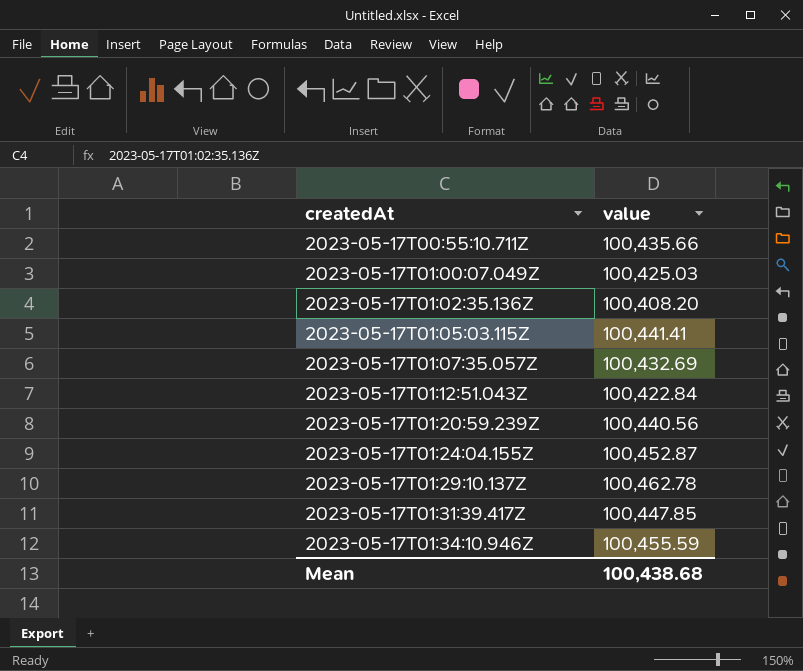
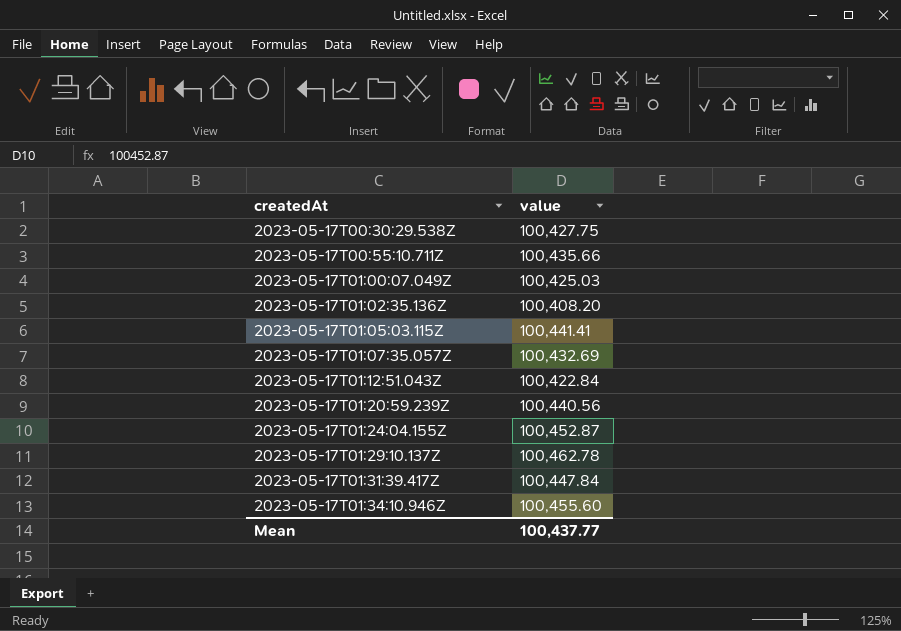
row 2023-05-17T00:30:29.538Z: none -> 100,427.75
2023-05-17T01:31:39.417Z | value: 100,447.85 -> 100,447.84
2023-05-17T01:34:10.946Z | value: 100,455.59 -> 100,455.60
Mean | value: 100,438.68 -> 100,437.77

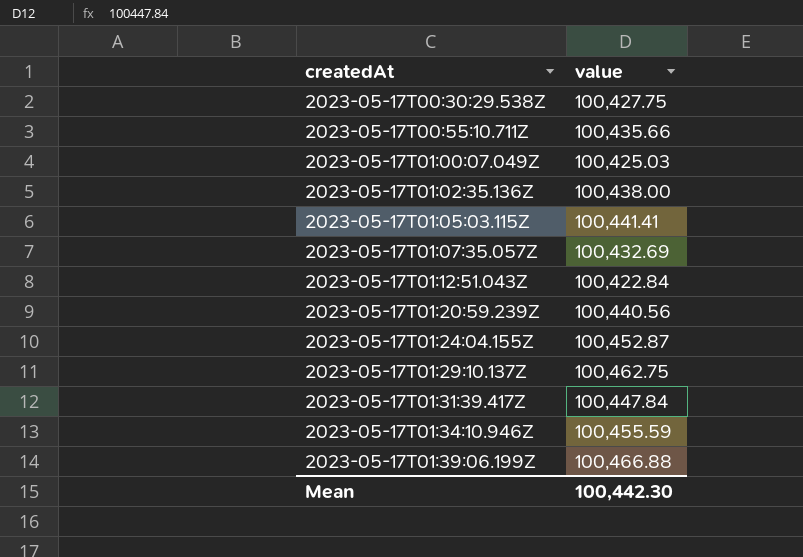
2023-05-17T01:02:35.136Z | value: 100,408.20 -> 100,438.00
2023-05-17T01:29:10.137Z | value: 100,462.78 -> 100,462.75
2023-05-17T01:34:10.946Z | value: 100,455.60 -> 100,455.59
row 2023-05-17T01:39:06.199Z: none -> 100,466.88
Mean | value: 100,437.77 -> 100,442.30

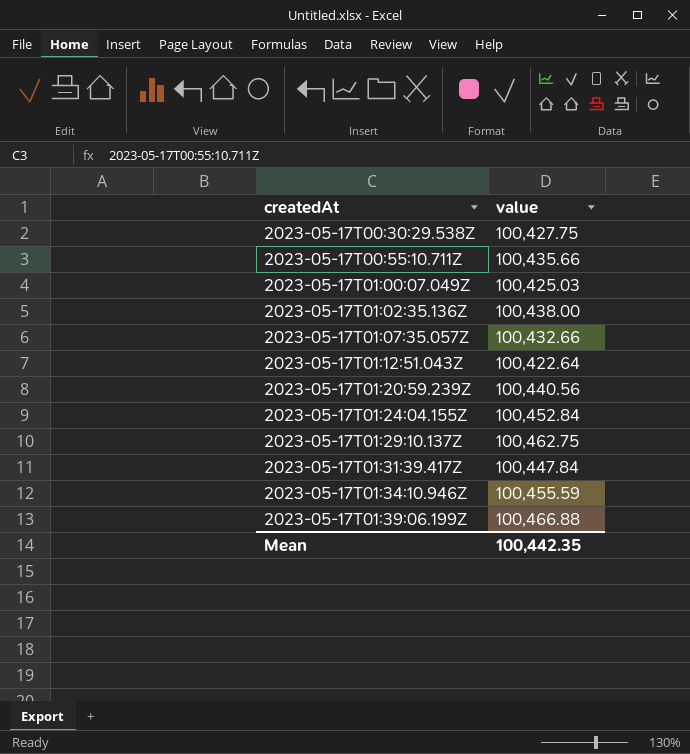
row 2023-05-17T01:05:03.115Z: 100,441.41 -> none
2023-05-17T01:07:35.057Z | value: 100,432.69 -> 100,432.66
2023-05-17T01:12:51.043Z | value: 100,422.84 -> 100,422.64
2023-05-17T01:24:04.155Z | value: 100,452.87 -> 100,452.84
Mean | value: 100,442.30 -> 100,442.35

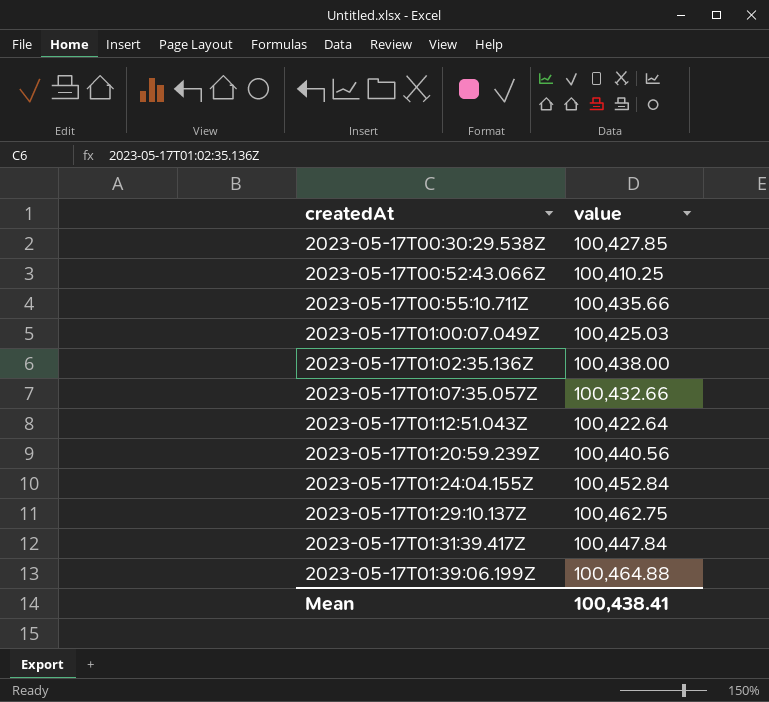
row 2023-05-17T01:34:10.946Z: 100,455.59 -> none
2023-05-17T00:30:29.538Z | value: 100,427.75 -> 100,427.85
row 2023-05-17T00:52:43.066Z: none -> 100,410.25
2023-05-17T01:39:06.199Z | value: 100,466.88 -> 100,464.88
Mean | value: 100,442.35 -> 100,438.41

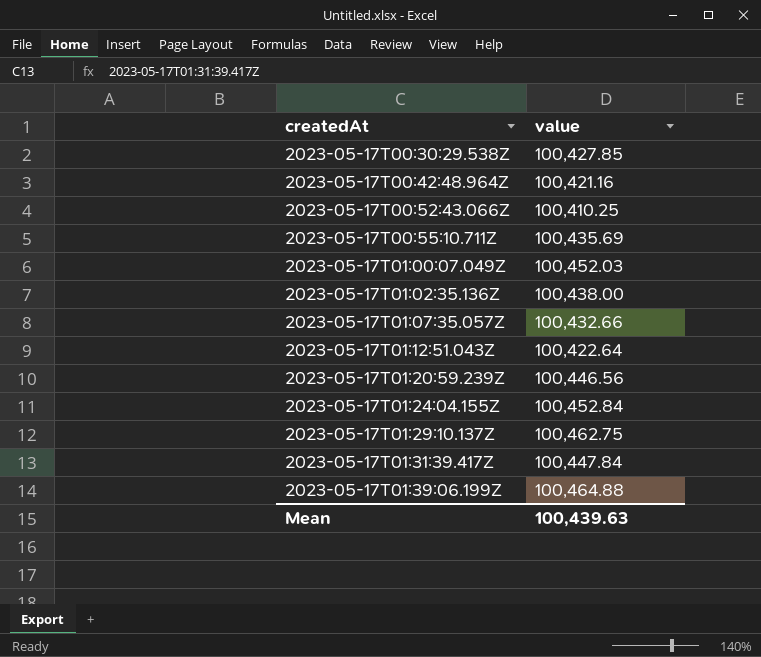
row 2023-05-17T00:42:48.964Z: none -> 100,421.16
2023-05-17T00:55:10.711Z | value: 100,435.66 -> 100,435.69
2023-05-17T01:00:07.049Z | value: 100,425.03 -> 100,452.03
2023-05-17T01:20:59.239Z | value: 100,440.56 -> 100,446.56
Mean | value: 100,438.41 -> 100,439.63

